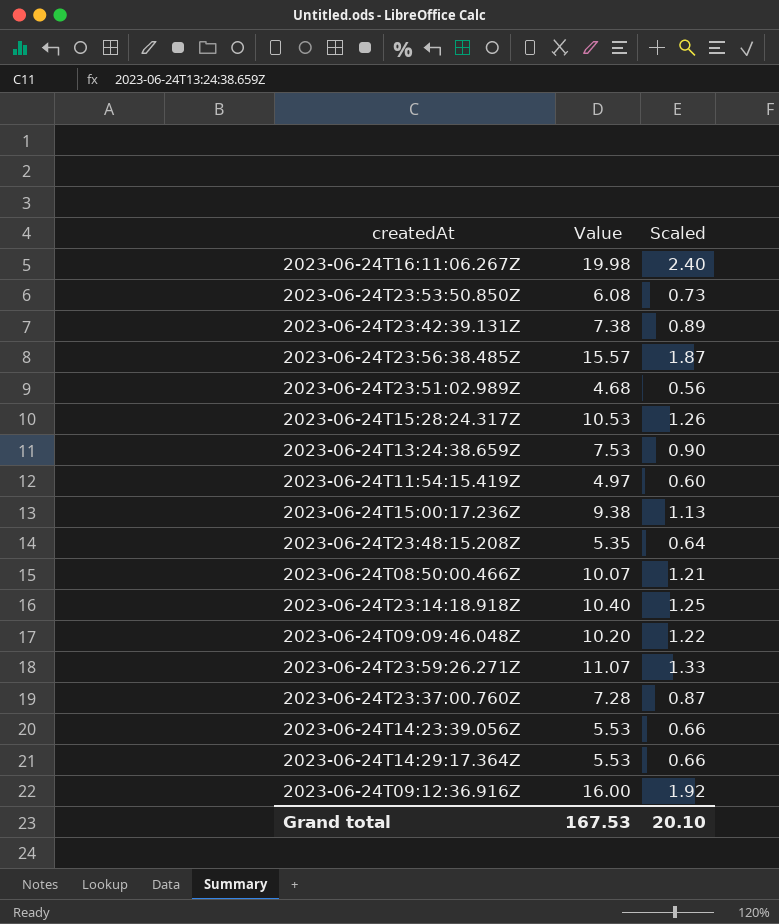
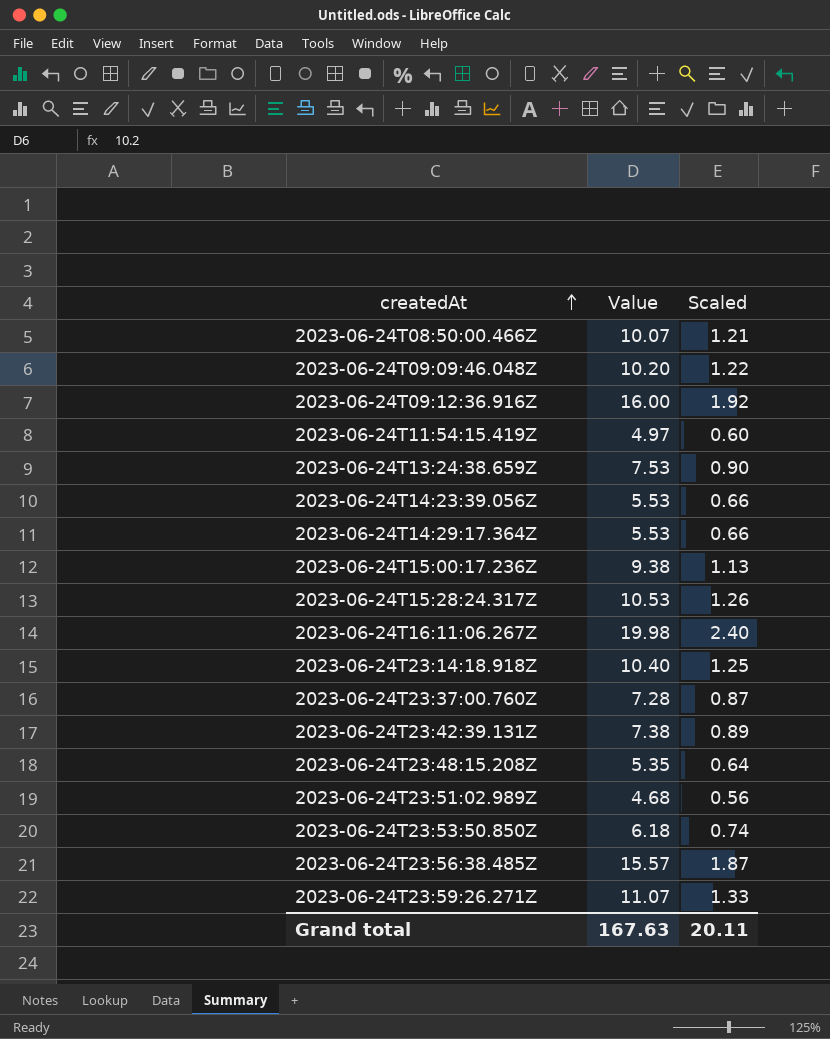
row order: none -> createdAt ascending
2023-06-24T23:53:50.850Z | Value: 6.08 -> 6.18
2023-06-24T23:53:50.850Z | Scaled: 0.73 -> 0.74
Grand total | Value: 167.53 -> 167.63
Grand total | Scaled: 20.10 -> 20.11

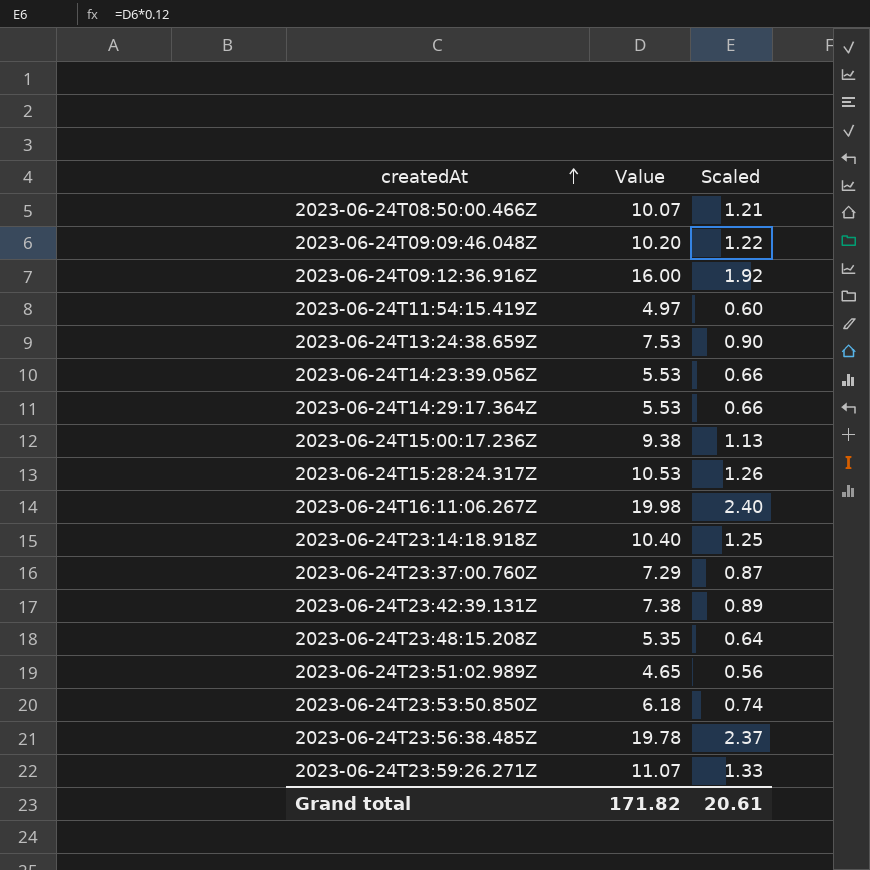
2023-06-24T23:37:00.760Z | Value: 7.28 -> 7.29
2023-06-24T23:51:02.989Z | Value: 4.68 -> 4.65
2023-06-24T23:56:38.485Z | Value: 15.57 -> 19.78
2023-06-24T23:56:38.485Z | Scaled: 1.87 -> 2.37
Grand total | Value: 167.63 -> 171.82
Grand total | Scaled: 20.11 -> 20.61

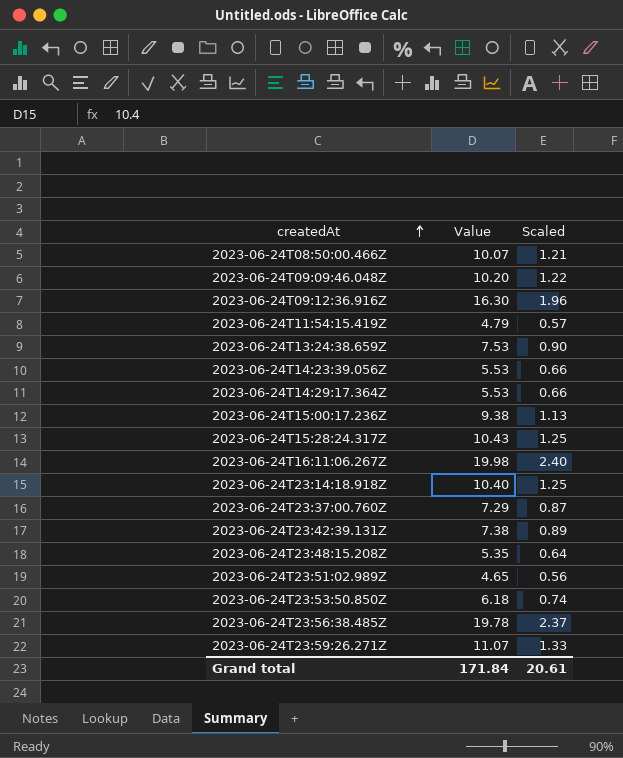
2023-06-24T09:12:36.916Z | Value: 16.00 -> 16.30
2023-06-24T09:12:36.916Z | Scaled: 1.92 -> 1.96
2023-06-24T11:54:15.419Z | Value: 4.97 -> 4.79
2023-06-24T11:54:15.419Z | Scaled: 0.60 -> 0.57
2023-06-24T15:28:24.317Z | Value: 10.53 -> 10.43
2023-06-24T15:28:24.317Z | Scaled: 1.26 -> 1.25
Grand total | Value: 171.82 -> 171.84

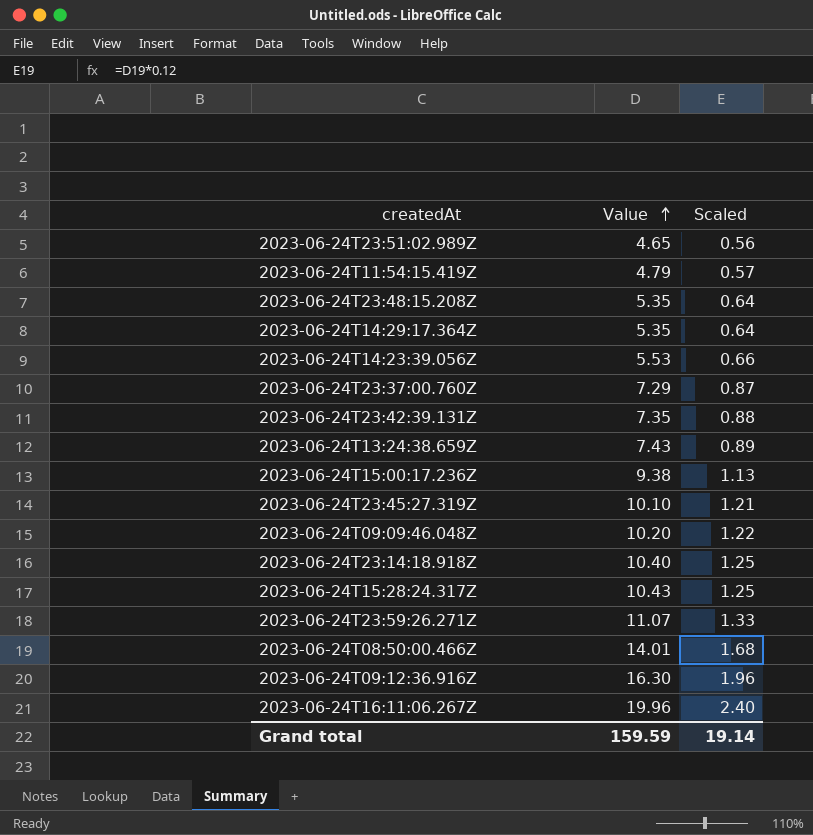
row order: createdAt ascending -> Value ascending
row 2023-06-24T23:53:50.850Z: 6.18 | 0.74 -> none
row 2023-06-24T23:56:38.485Z: 19.78 | 2.37 -> none
2023-06-24T14:29:17.364Z | Value: 5.53 -> 5.35
2023-06-24T14:29:17.364Z | Scaled: 0.66 -> 0.64
2023-06-24T23:42:39.131Z | Value: 7.38 -> 7.35
2023-06-24T23:42:39.131Z | Scaled: 0.89 -> 0.88
2023-06-24T13:24:38.659Z | Value: 7.53 -> 7.43
2023-06-24T13:24:38.659Z | Scaled: 0.90 -> 0.89
row 2023-06-24T23:45:27.319Z: none -> 10.10 | 1.21
2023-06-24T08:50:00.466Z | Value: 10.07 -> 14.01
2023-06-24T08:50:00.466Z | Scaled: 1.21 -> 1.68
2023-06-24T16:11:06.267Z | Value: 19.98 -> 19.96
Grand total | Value: 171.84 -> 159.59
Grand total | Scaled: 20.61 -> 19.14

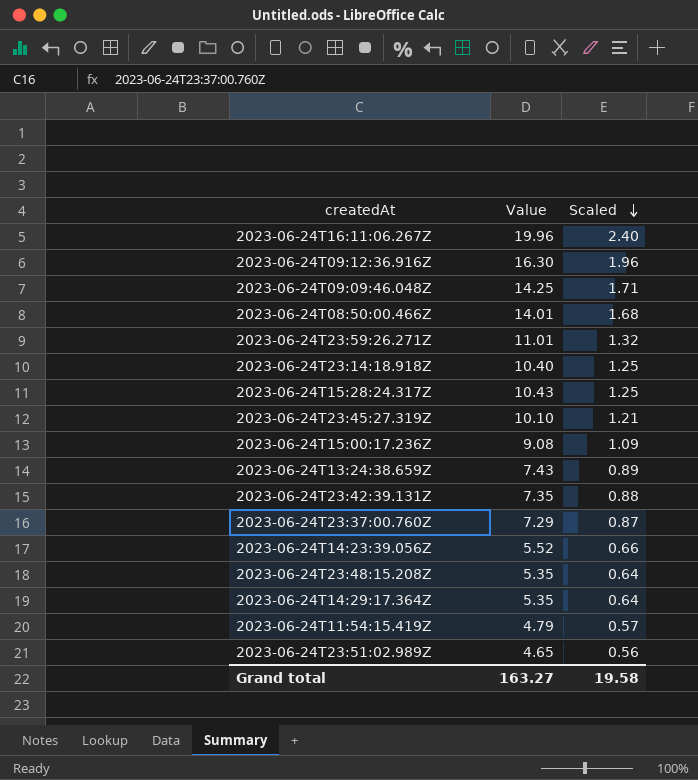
row order: Value ascending -> Scaled descending
2023-06-24T09:09:46.048Z | Value: 10.20 -> 14.25
2023-06-24T09:09:46.048Z | Scaled: 1.22 -> 1.71
2023-06-24T23:59:26.271Z | Value: 11.07 -> 11.01
2023-06-24T23:59:26.271Z | Scaled: 1.33 -> 1.32
2023-06-24T15:00:17.236Z | Value: 9.38 -> 9.08
2023-06-24T15:00:17.236Z | Scaled: 1.13 -> 1.09
2023-06-24T14:23:39.056Z | Value: 5.53 -> 5.52
Grand total | Value: 159.59 -> 163.27
Grand total | Scaled: 19.14 -> 19.58

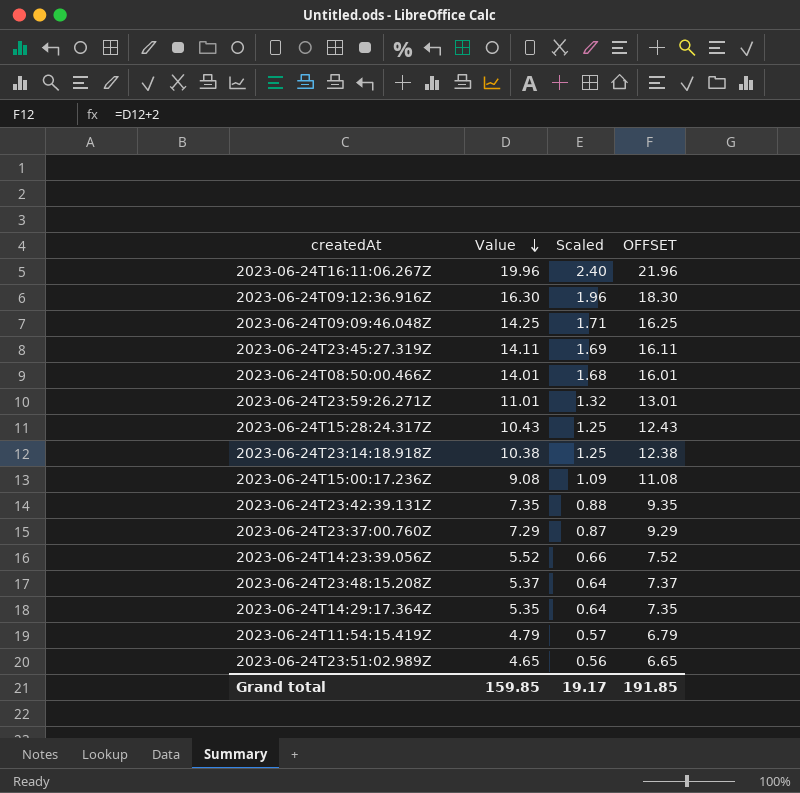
row order: Scaled descending -> Value descending
column OFFSET | formula: none -> [Value] + 2
row 2023-06-24T13:24:38.659Z: 7.43 | 0.89 -> none
2023-06-24T23:45:27.319Z | Value: 10.10 -> 14.11
2023-06-24T23:45:27.319Z | Scaled: 1.21 -> 1.69
2023-06-24T23:14:18.918Z | Value: 10.40 -> 10.38
2023-06-24T23:48:15.208Z | Value: 5.35 -> 5.37
Grand total | Value: 163.27 -> 159.85
Grand total | Scaled: 19.58 -> 19.17

